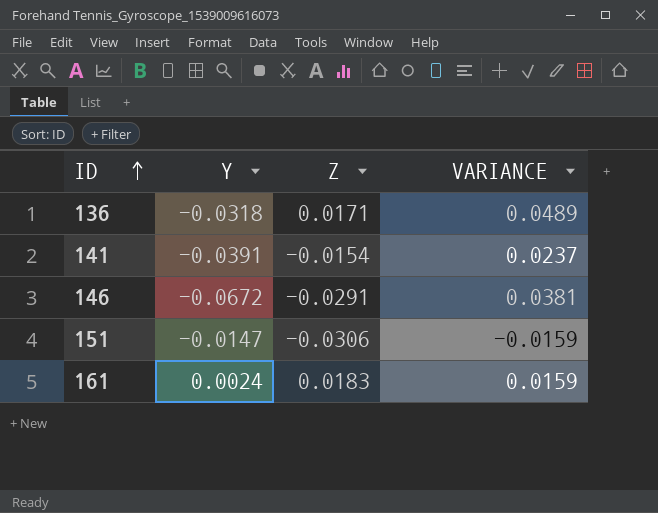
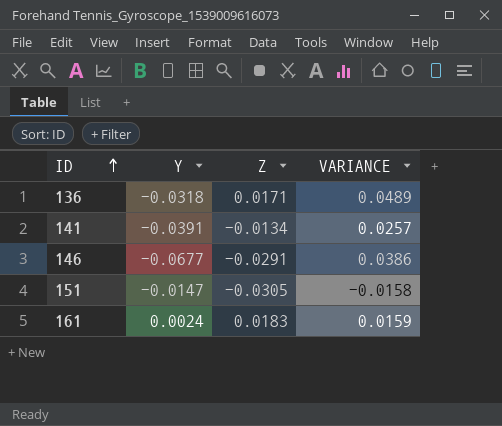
141 | Z: -0.0154 -> -0.0134
141 | VARIANCE: 0.0237 -> 0.0257
146 | Y: -0.0672 -> -0.0677
146 | VARIANCE: 0.0381 -> 0.0386
151 | Z: -0.0306 -> -0.0305
151 | VARIANCE: -0.0159 -> -0.0158

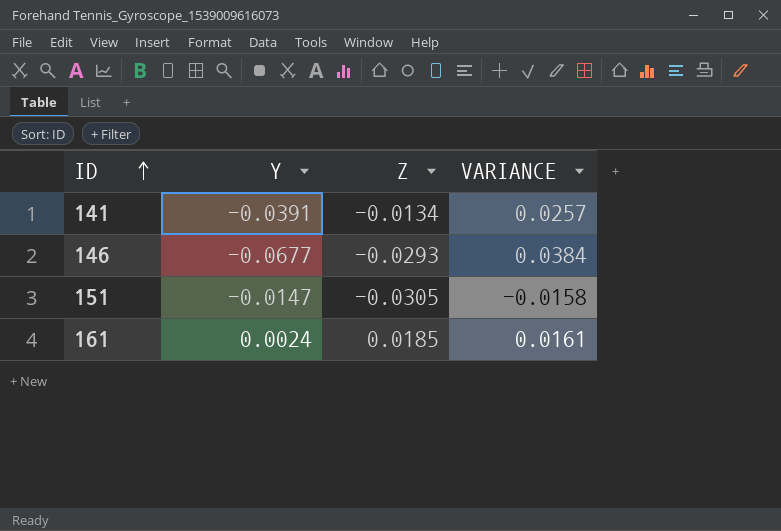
row 136: -0.0318 | 0.0171 | 0.0489 -> none
146 | Z: -0.0291 -> -0.0293
146 | VARIANCE: 0.0386 -> 0.0384
161 | Z: 0.0183 -> 0.0185
161 | VARIANCE: 0.0159 -> 0.0161

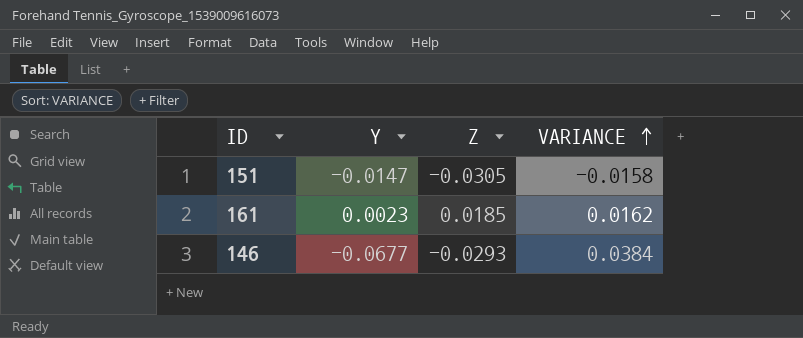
row order: ID ascending -> VARIANCE ascending
row 141: -0.0391 | -0.0134 | 0.0257 -> none
161 | Y: 0.0024 -> 0.0023
161 | VARIANCE: 0.0161 -> 0.0162

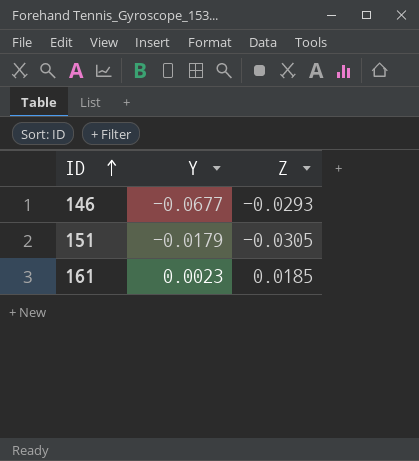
row order: VARIANCE ascending -> ID ascending
column VARIANCE | formula: [Z] - [Y] -> none
151 | Y: -0.0147 -> -0.0179

